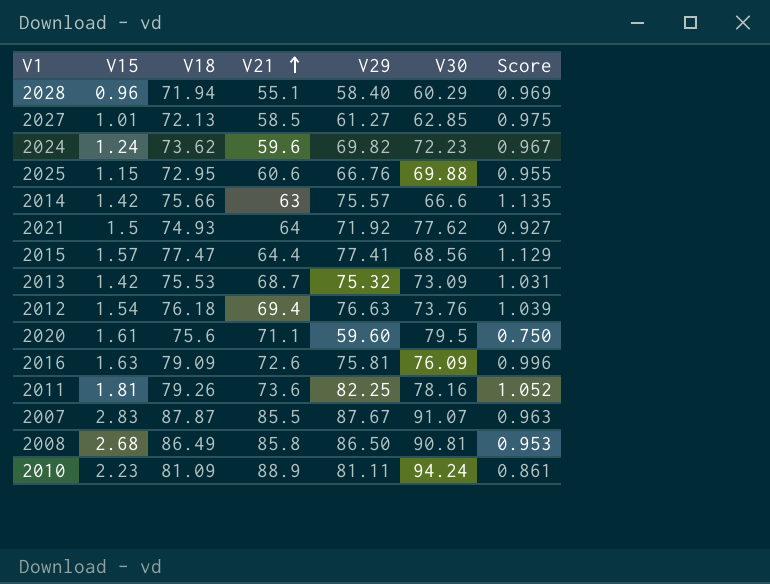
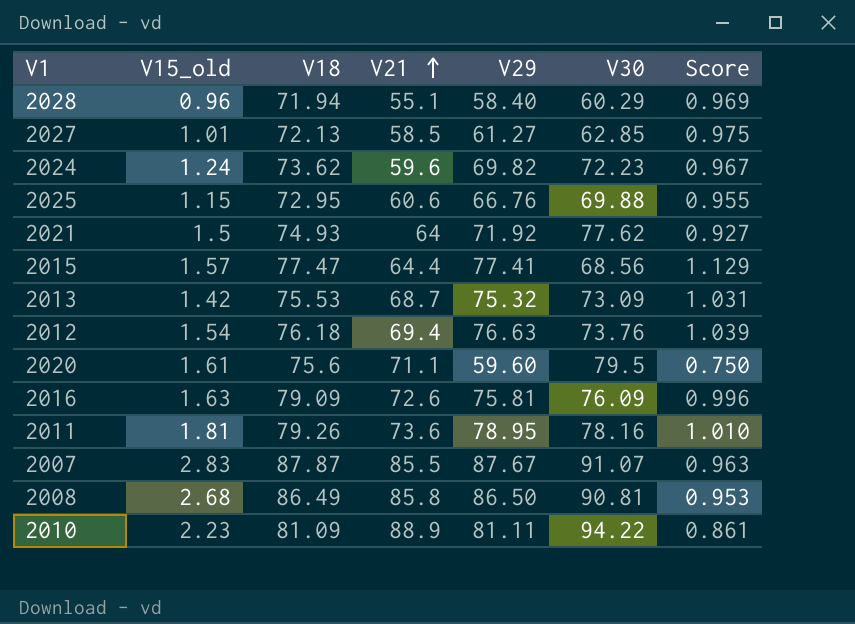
column name: V15 -> V15_old
row 2014: 1.42 | 75.66 | 63 | 75.57 | 66.6 | 1.135 -> none
2011 | V29: 82.25 -> 78.95
2011 | Score: 1.052 -> 1.010
2010 | V30: 94.24 -> 94.22

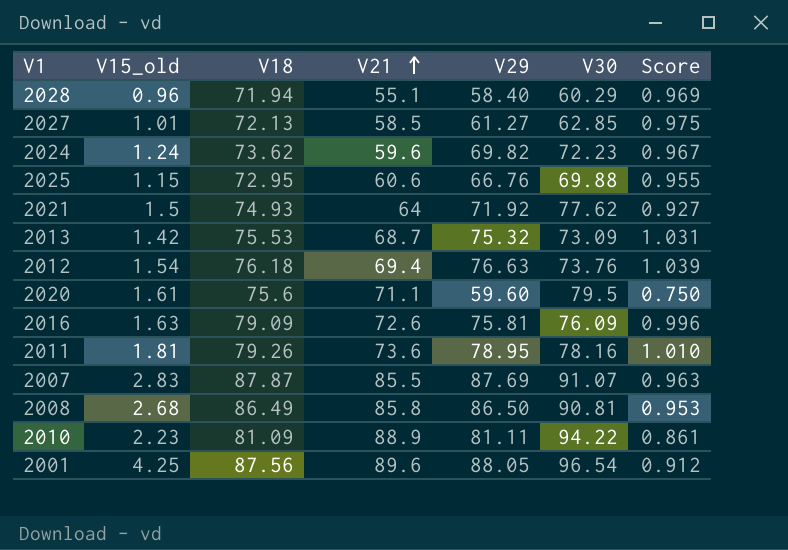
row 2015: 1.57 | 77.47 | 64.4 | 77.41 | 68.56 | 1.129 -> none
2007 | V29: 87.67 -> 87.69
row 2001: none -> 4.25 | 87.56 | 89.6 | 88.05 | 96.54 | 0.912

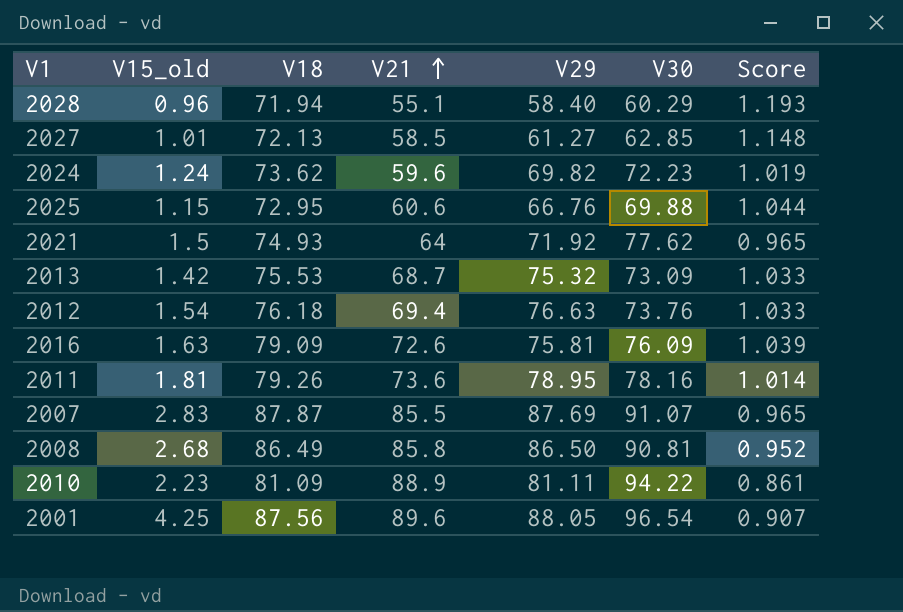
column Score | formula: [V29] / [V30] -> [V18] / [V30]
row 2020: 1.61 | 75.6 | 71.1 | 59.60 | 79.5 | 0.750 -> none

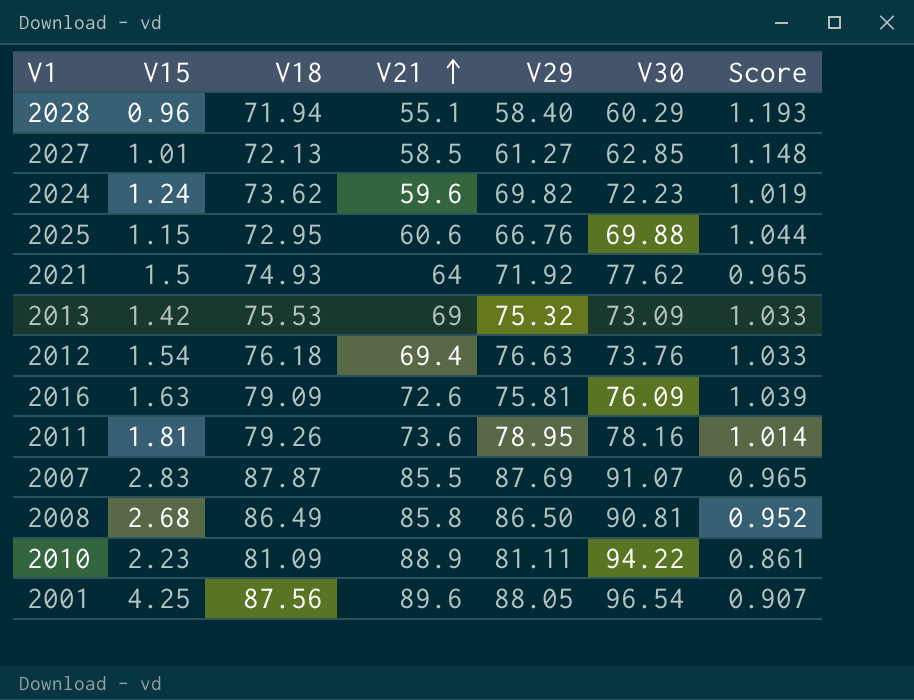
column name: V15_old -> V15
2013 | V21: 68.7 -> 69

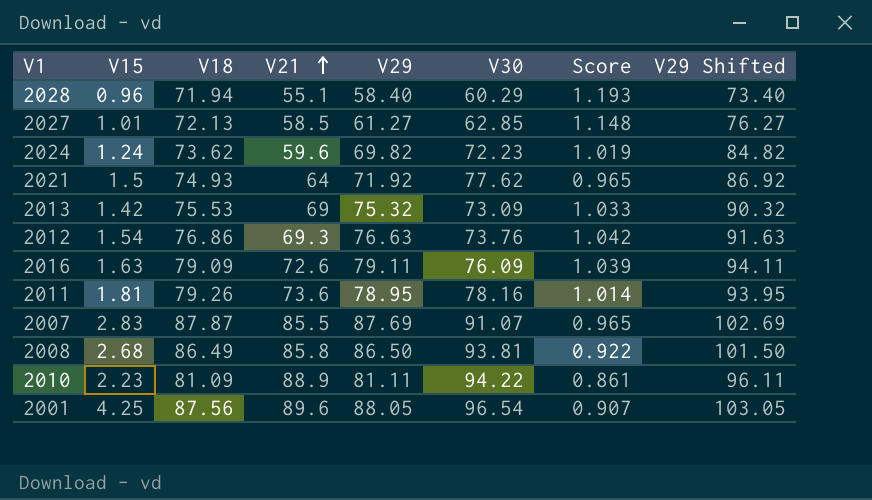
column V29 Shifted | formula: none -> [V29] + 15
row 2025: 1.15 | 72.95 | 60.6 | 66.76 | 69.88 | 1.044 -> none
2012 | V18: 76.18 -> 76.86
2012 | V21: 69.4 -> 69.3
2012 | Score: 1.033 -> 1.042
2016 | V29: 75.81 -> 79.11
2008 | V30: 90.81 -> 93.81
2008 | Score: 0.952 -> 0.922

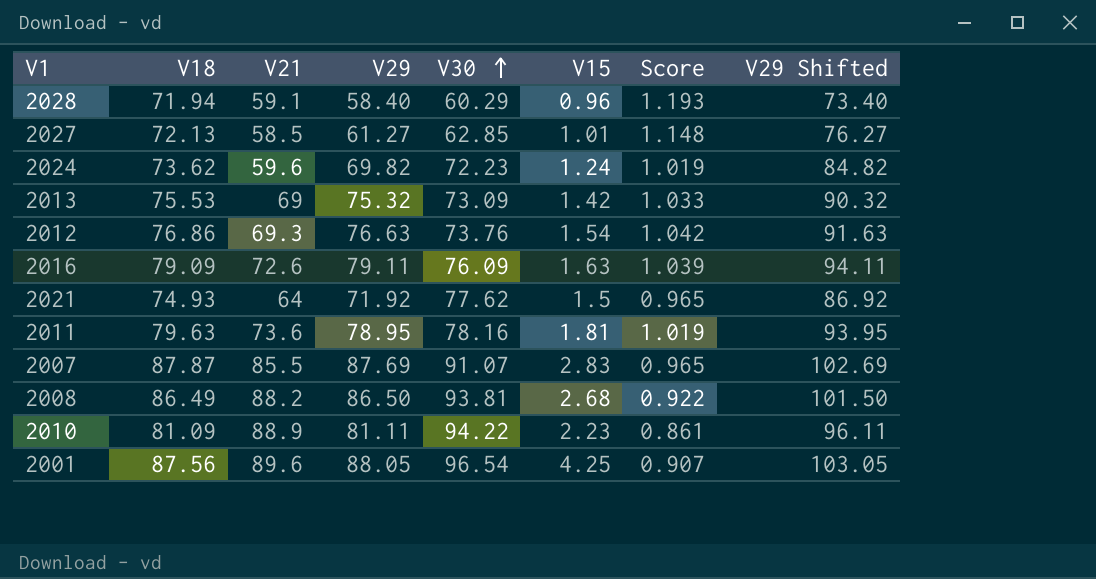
row order: V21 ascending -> V30 ascending
column V15 | position: 2 -> 6
2028 | V21: 55.1 -> 59.1
2011 | V18: 79.26 -> 79.63
2011 | Score: 1.014 -> 1.019
2008 | V21: 85.8 -> 88.2

